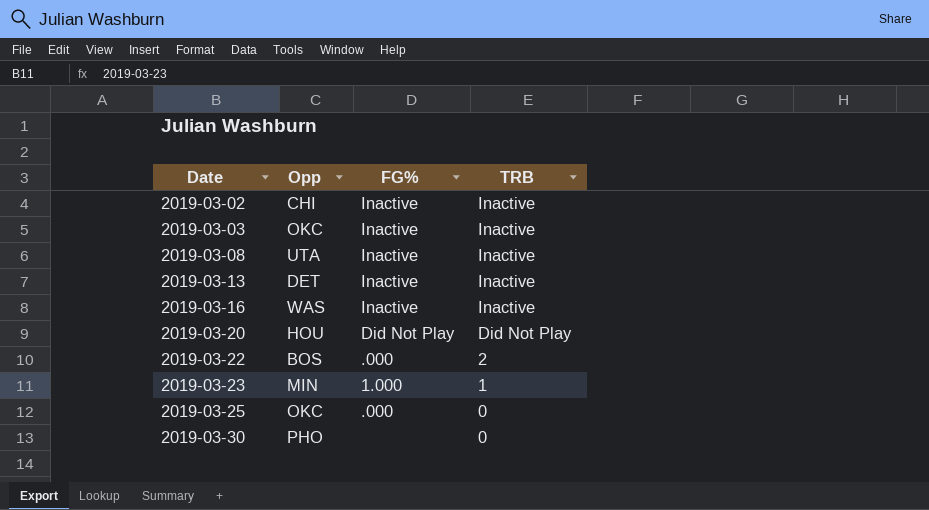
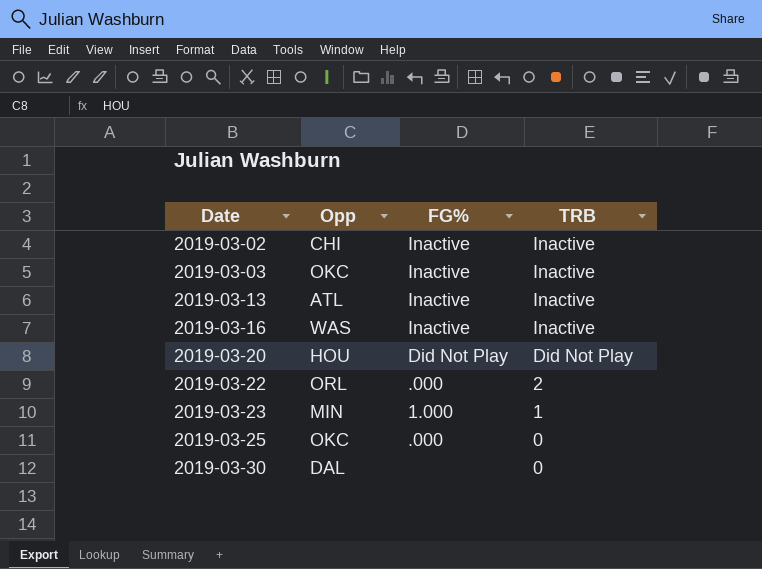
row 2019-03-08: UTA | Inactive | Inactive -> none
2019-03-13 | Opp: DET -> ATL
2019-03-22 | Opp: BOS -> ORL
2019-03-30 | Opp: PHO -> DAL

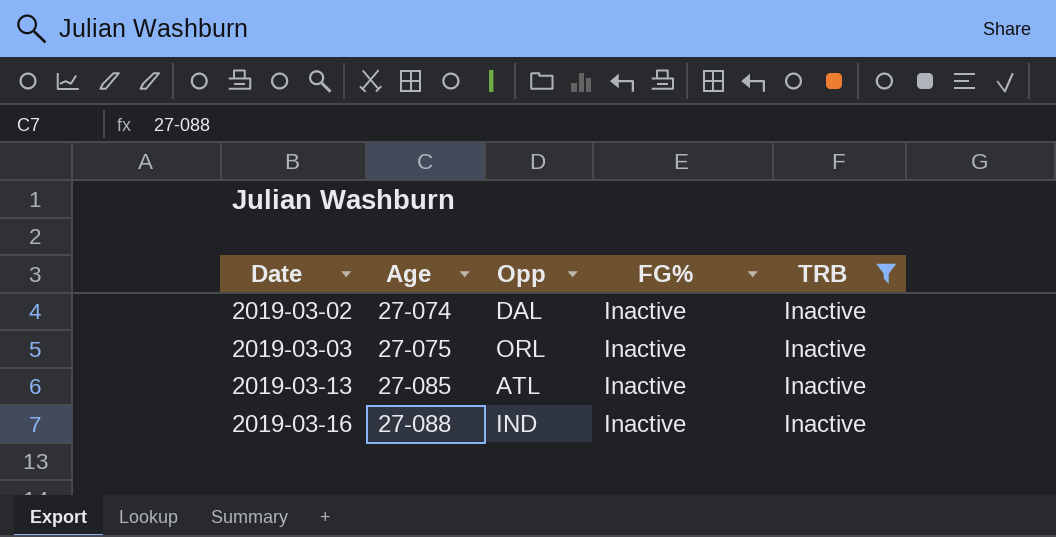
filter: none -> TRB = Inactive
column Age | position: none -> 2
2019-03-02 | Opp: CHI -> DAL
2019-03-03 | Opp: OKC -> ORL
2019-03-16 | Opp: WAS -> IND

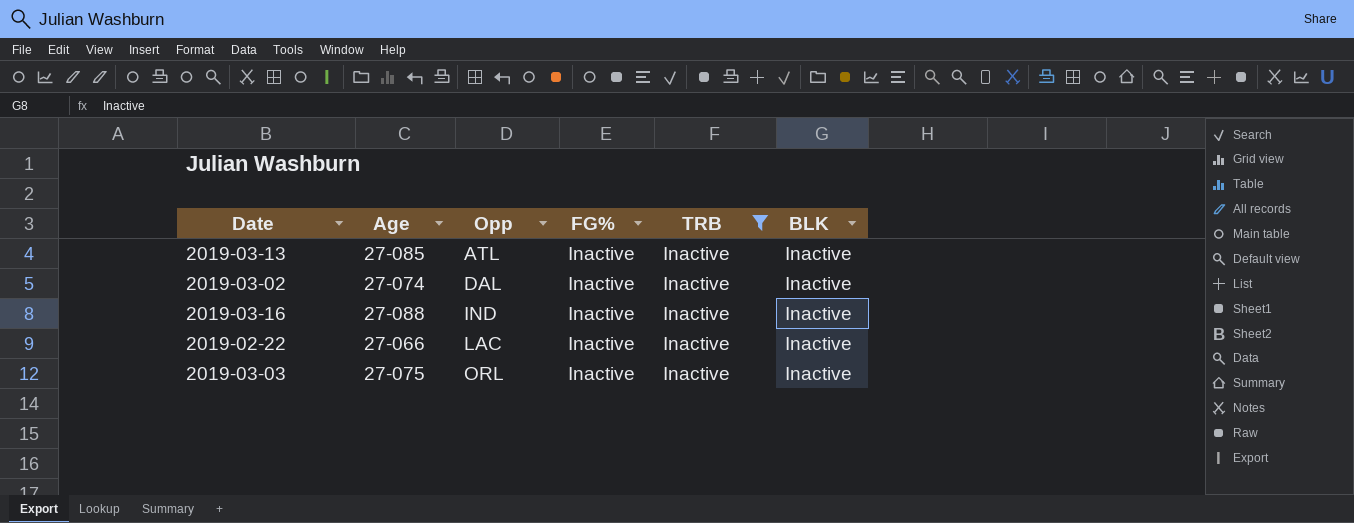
row order: Date ascending -> Opp ascending
column BLK | position: none -> 6
row 2019-02-22: none -> 27-066 | LAC | Inactive | Inactive | Inactive

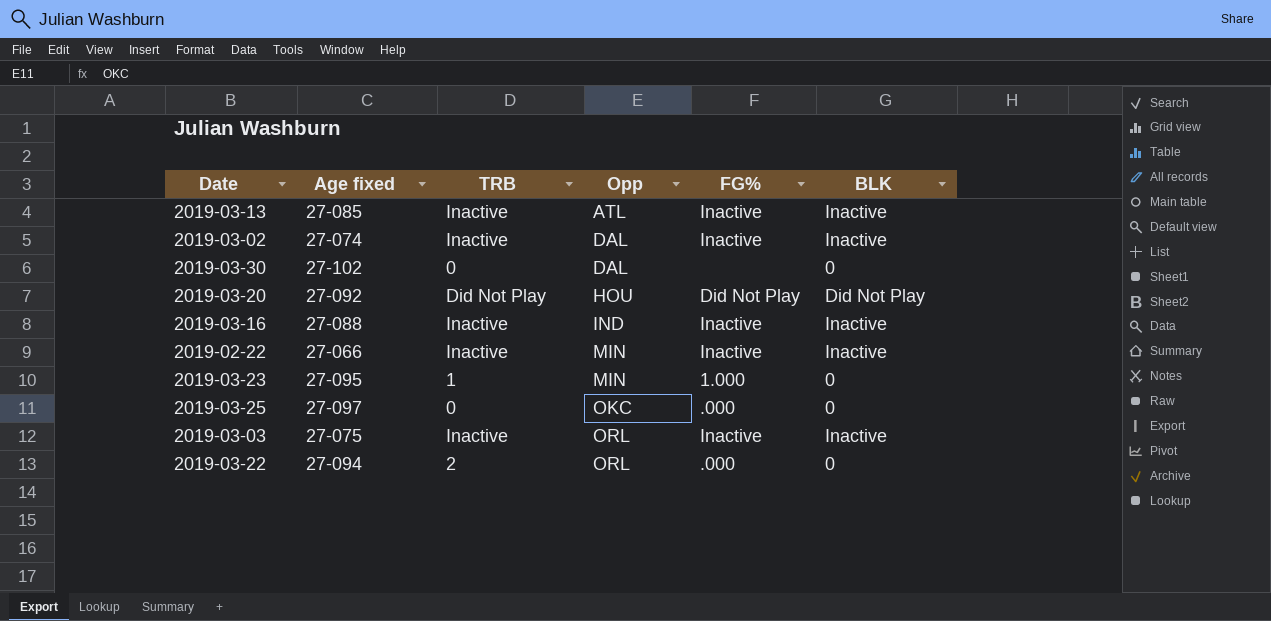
filter: TRB = Inactive -> none
column name: Age -> Age fixed
column TRB | position: 5 -> 3
2019-02-22 | Opp: LAC -> MIN

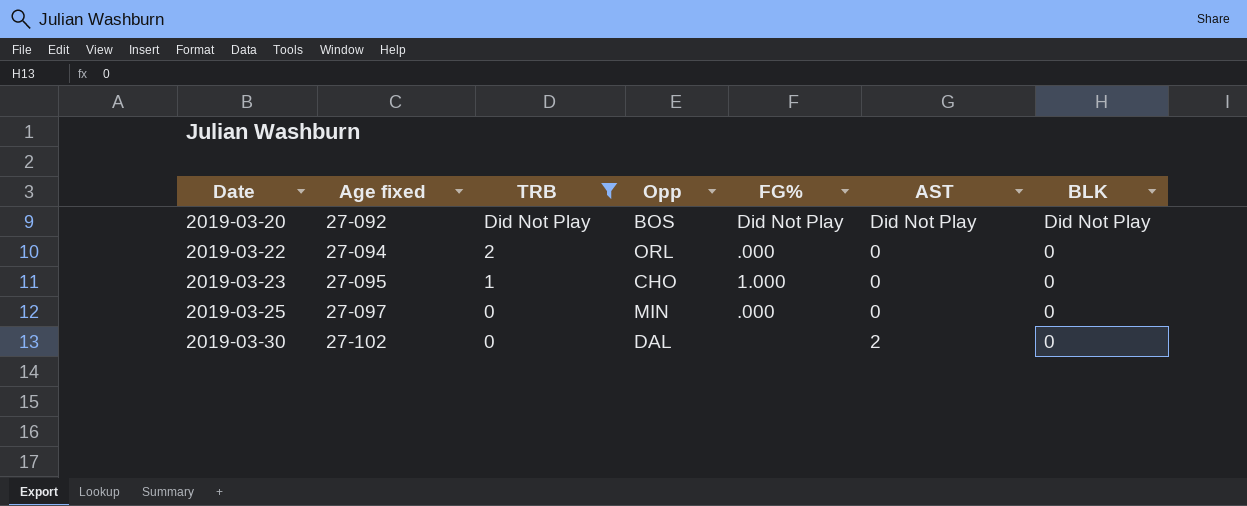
filter: none -> TRB != Inactive
row order: Opp ascending -> Date ascending
column AST | position: none -> 6
2019-03-20 | Opp: HOU -> BOS
2019-03-23 | Opp: MIN -> CHO
2019-03-25 | Opp: OKC -> MIN

